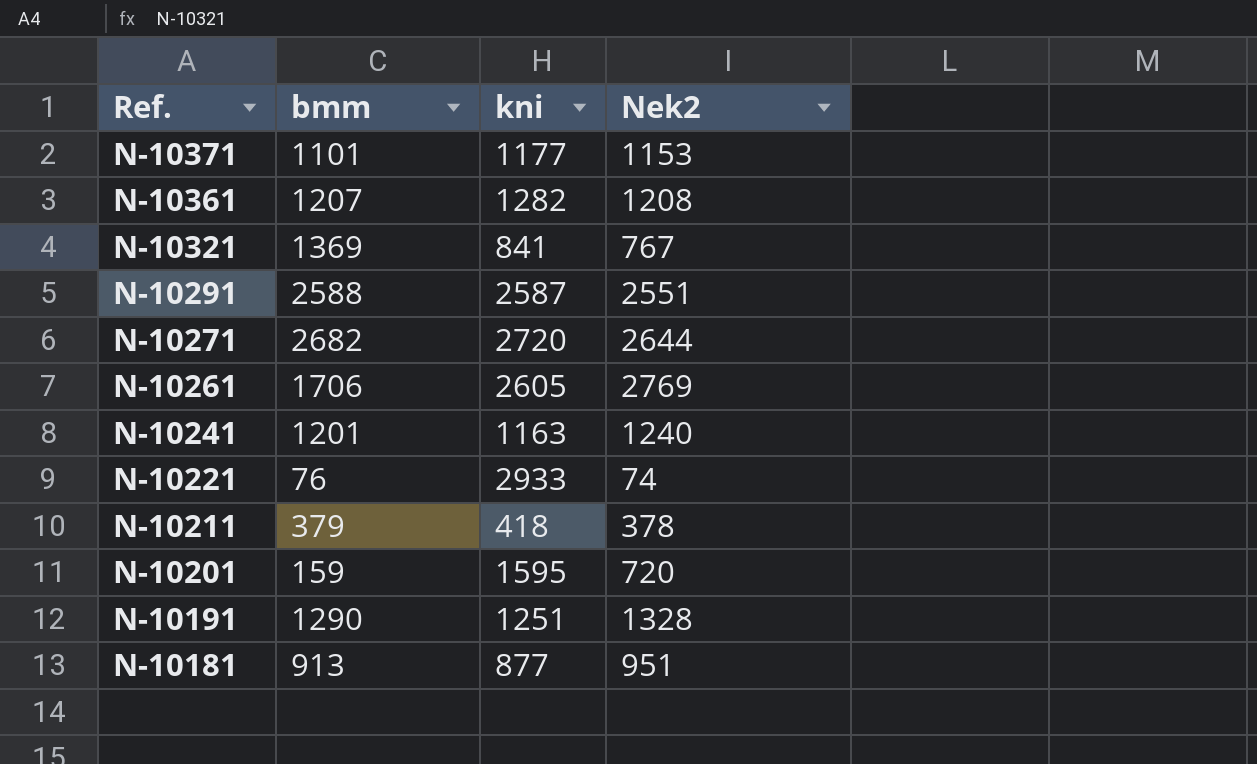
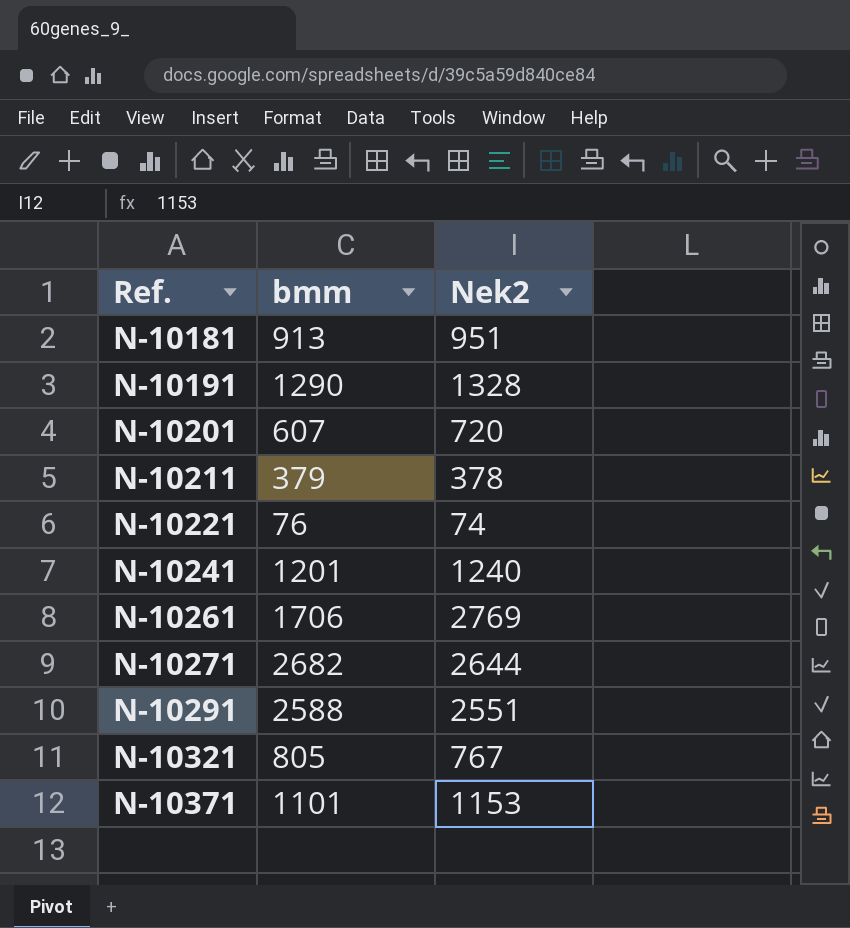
row order: Ref. descending -> Ref. ascending
column kni | position: 3 -> none
row N-10361: 1207 | 1282 | 1208 -> none
N-10201 | bmm: 159 -> 607
N-10321 | bmm: 1369 -> 805

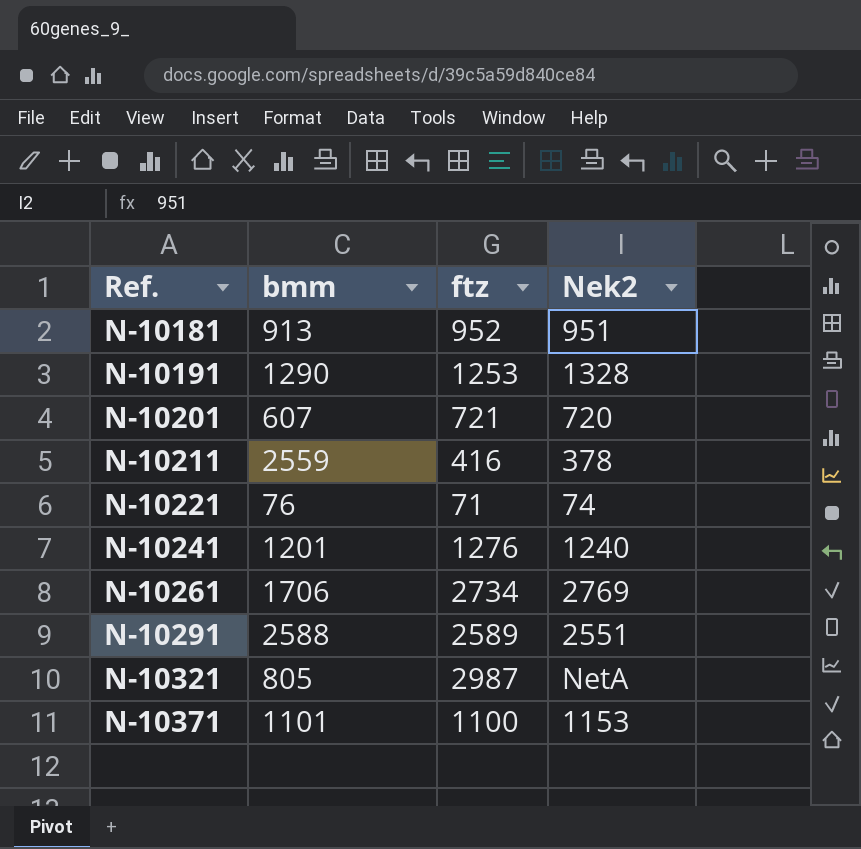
column ftz | position: none -> 3
row N-10271: 2682 | 2644 -> none
N-10211 | bmm: 379 -> 2559
N-10321 | Nek2: 767 -> NetA

